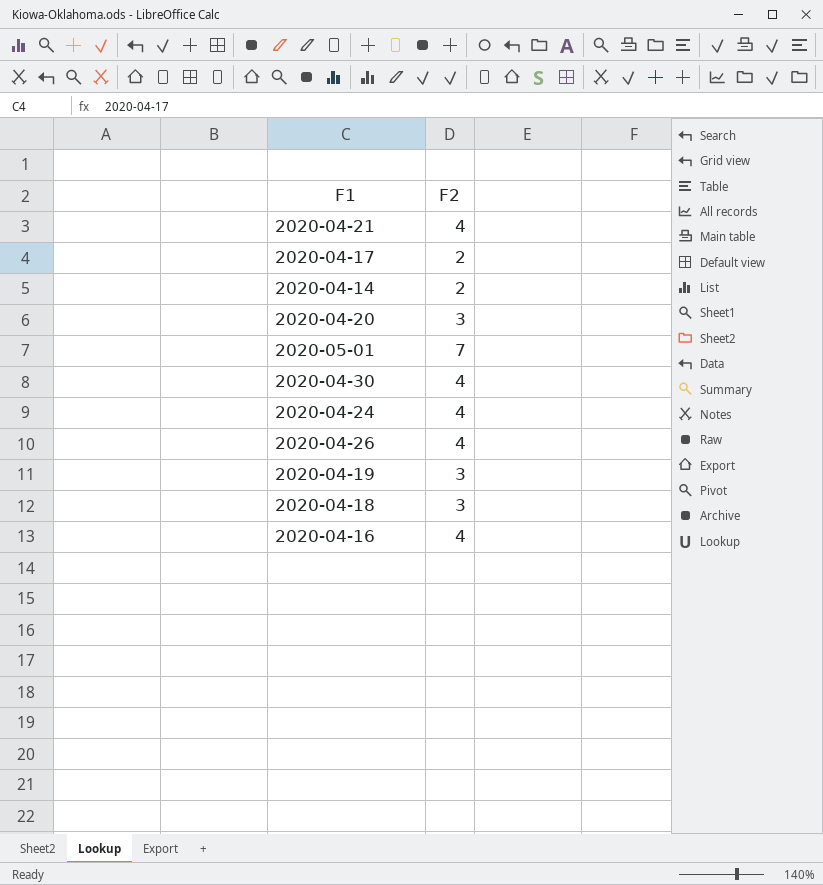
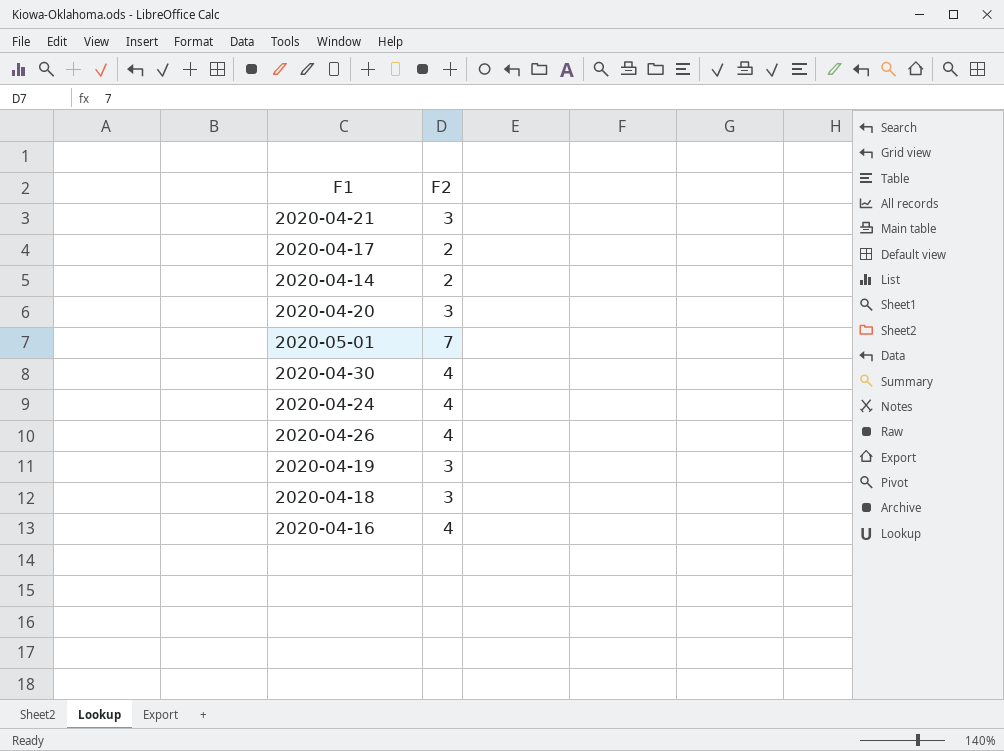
2020-04-21 | F2: 4 -> 3

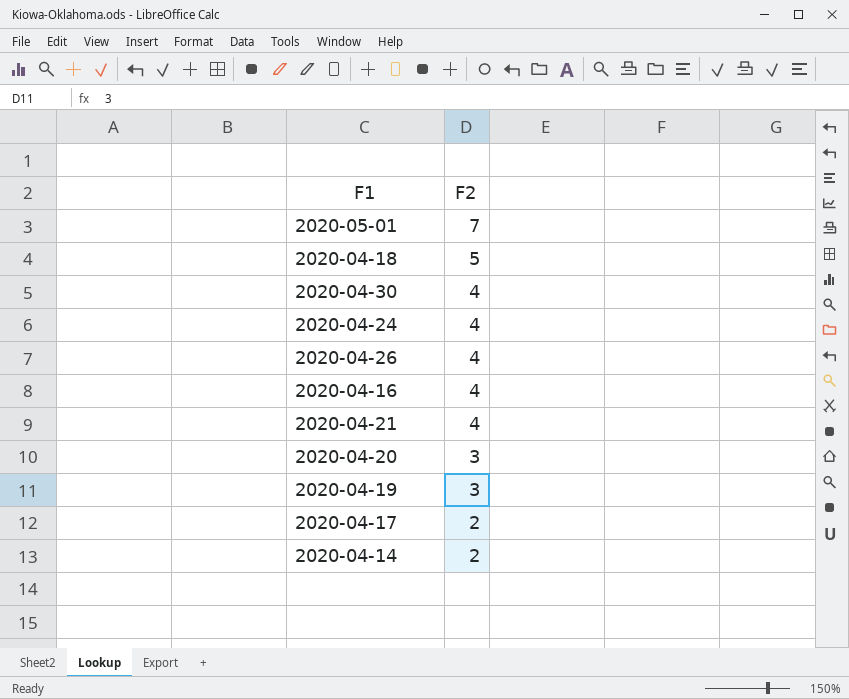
row order: none -> F2 descending
2020-04-18 | F2: 3 -> 5
2020-04-21 | F2: 3 -> 4

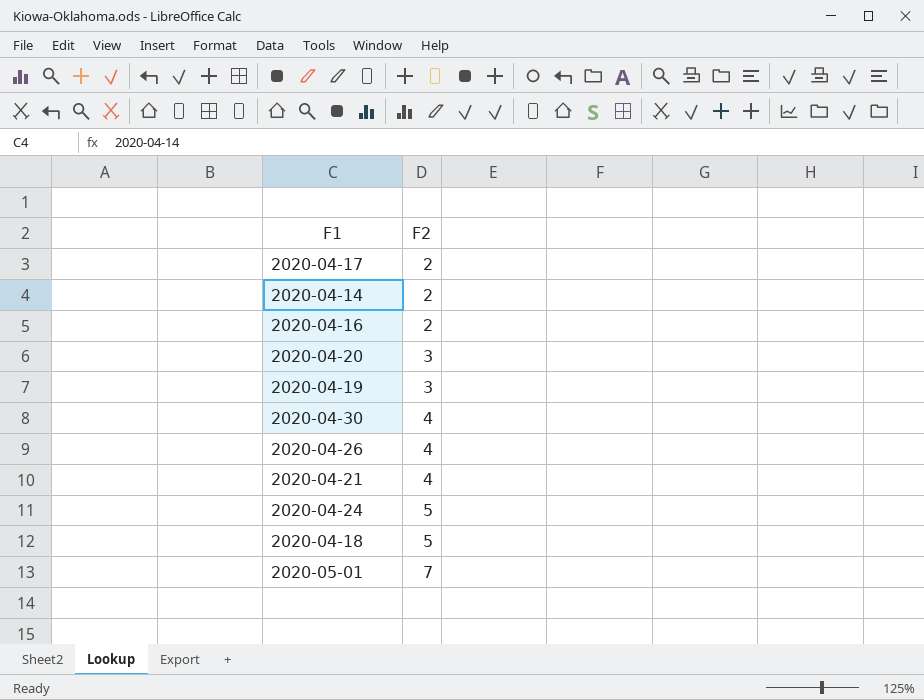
row order: F2 descending -> F2 ascending
2020-04-16 | F2: 4 -> 2
2020-04-24 | F2: 4 -> 5

